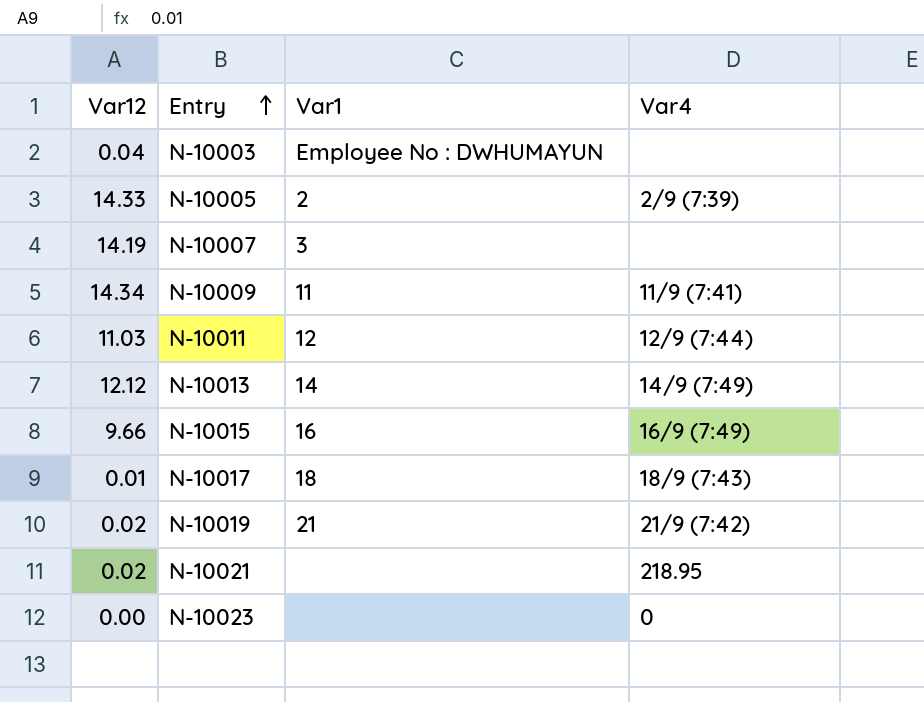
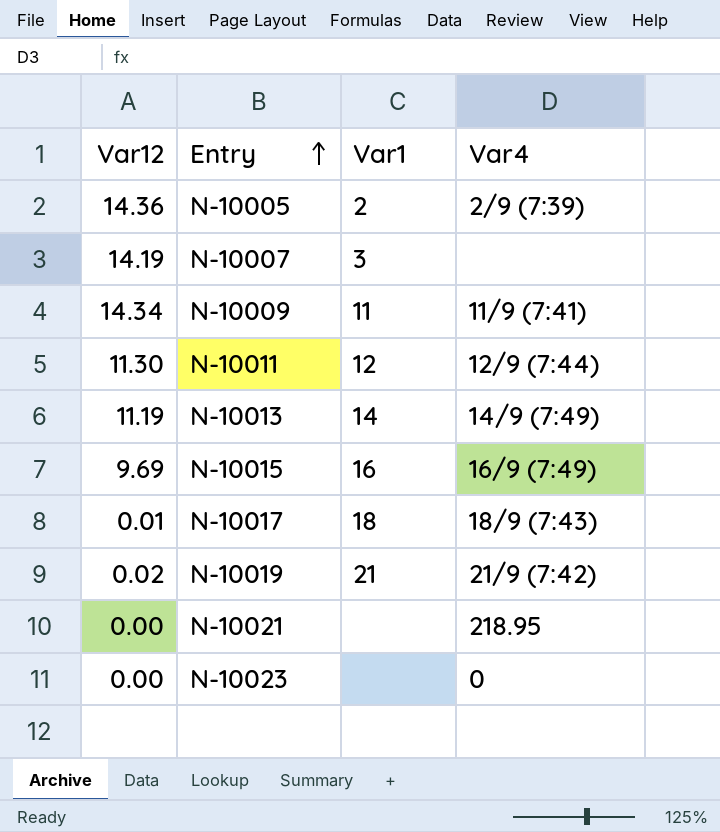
row N-10003: 0.04 | Employee No : DWHUMAYUN | none -> none
N-10005 | Var12: 14.33 -> 14.36
N-10011 | Var12: 11.03 -> 11.30
N-10013 | Var12: 12.12 -> 11.19
N-10015 | Var12: 9.66 -> 9.69
N-10021 | Var12: 0.02 -> 0.00

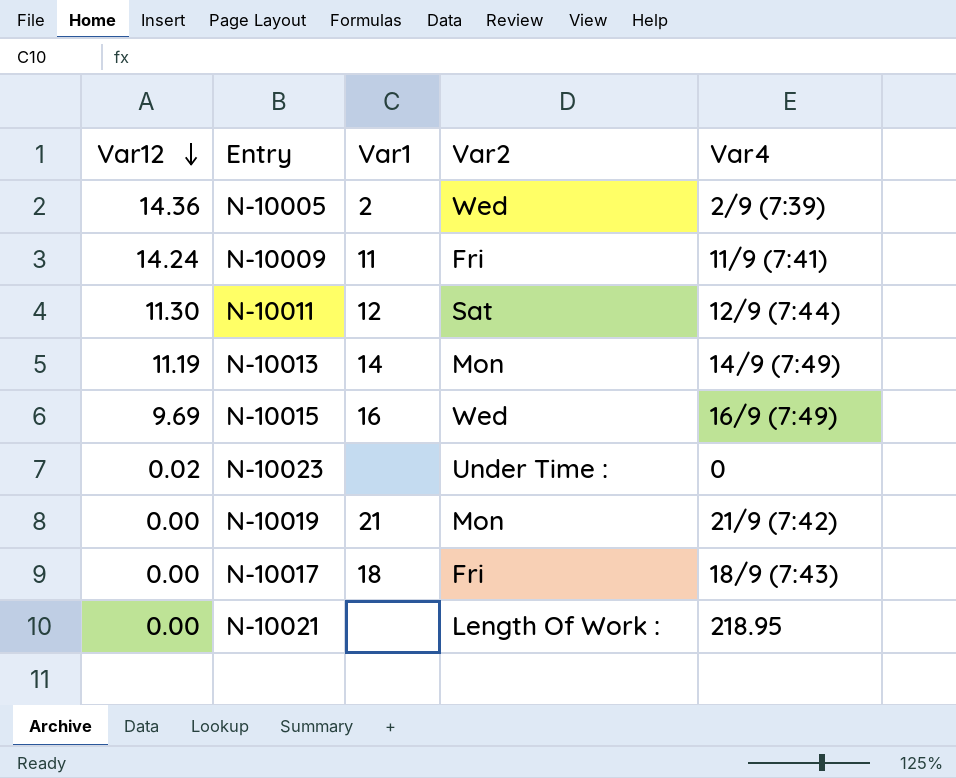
row order: Entry ascending -> Var12 descending
column Var2 | position: none -> 4
row N-10007: 14.19 | 3 | none -> none
N-10009 | Var12: 14.34 -> 14.24
N-10023 | Var12: 0.00 -> 0.02
N-10019 | Var12: 0.02 -> 0.00
N-10017 | Var12: 0.01 -> 0.00

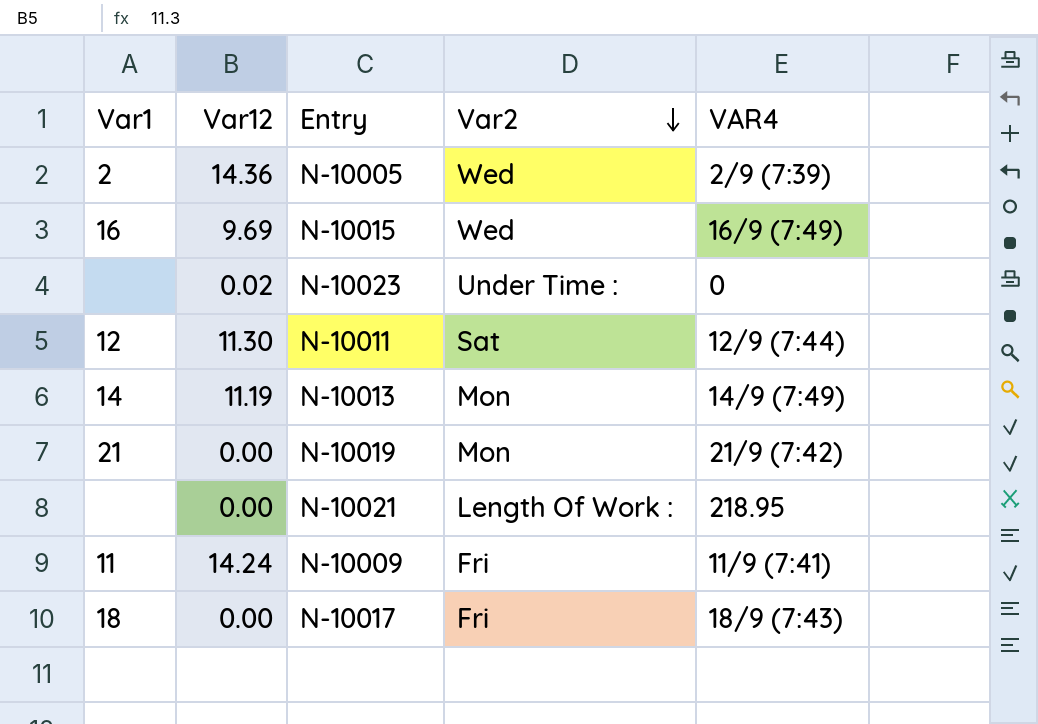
row order: Var12 descending -> Var2 descending
column Var1 | position: 3 -> 1
column name: Var4 -> VAR4

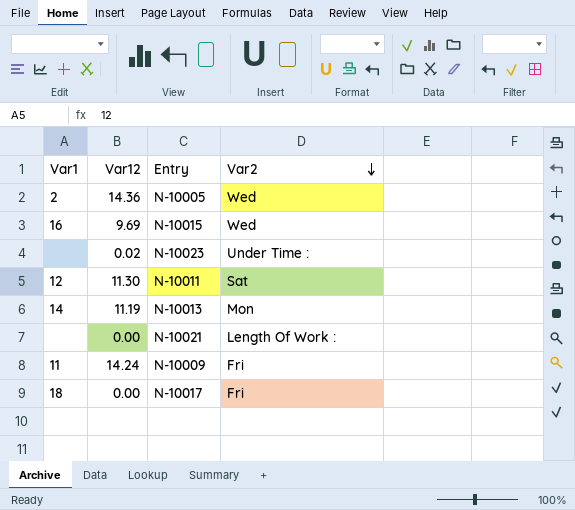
column VAR4 | position: 5 -> none
row N-10019: 21 | 0.00 | Mon | 21/9 (7:42) -> none

